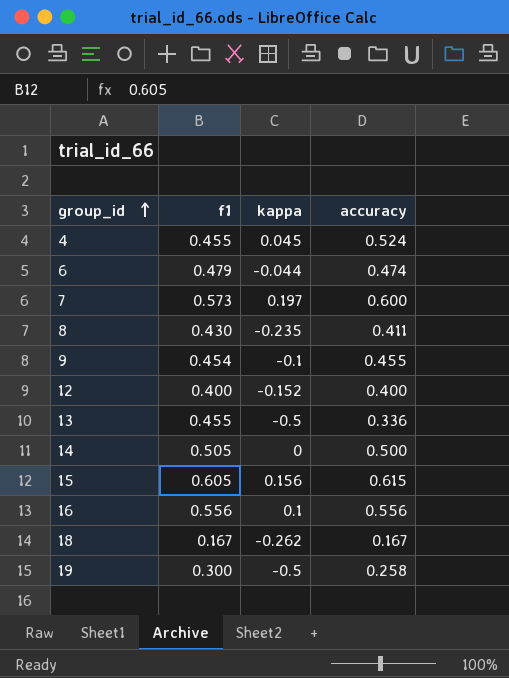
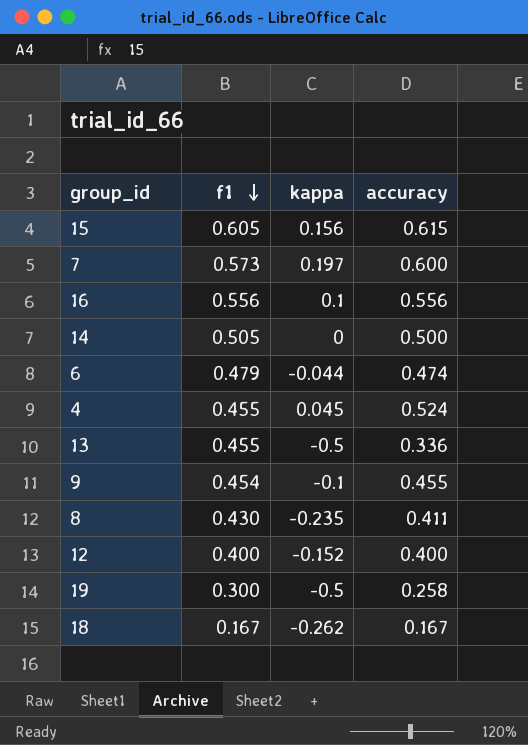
row order: group_id ascending -> f1 descending

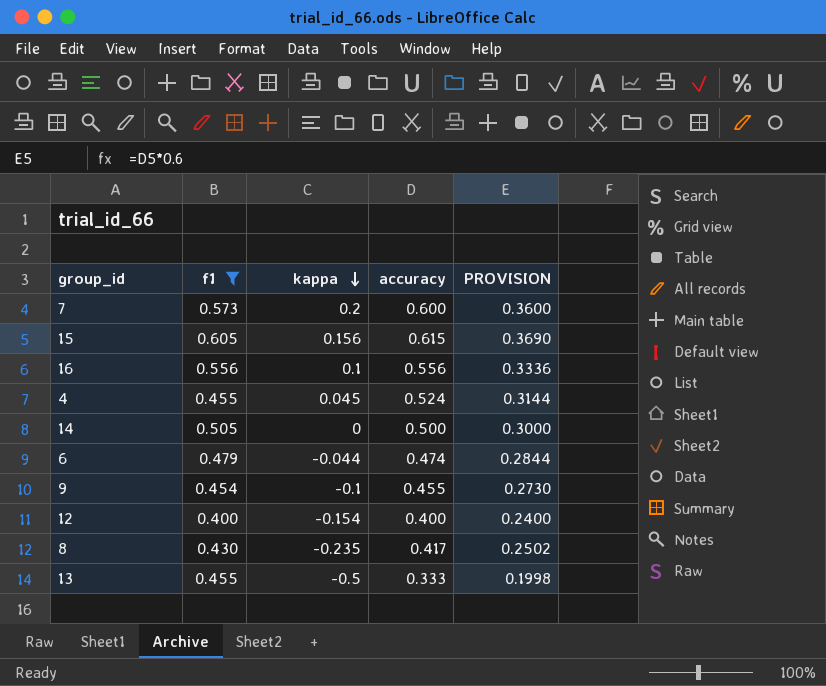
filter: none -> f1 >= 0.400
row order: f1 descending -> kappa descending
column PROVISION | formula: none -> [accuracy] * 0.6
7 | kappa: 0.197 -> 0.2
12 | kappa: -0.152 -> -0.154
8 | accuracy: 0.411 -> 0.417
13 | accuracy: 0.336 -> 0.333

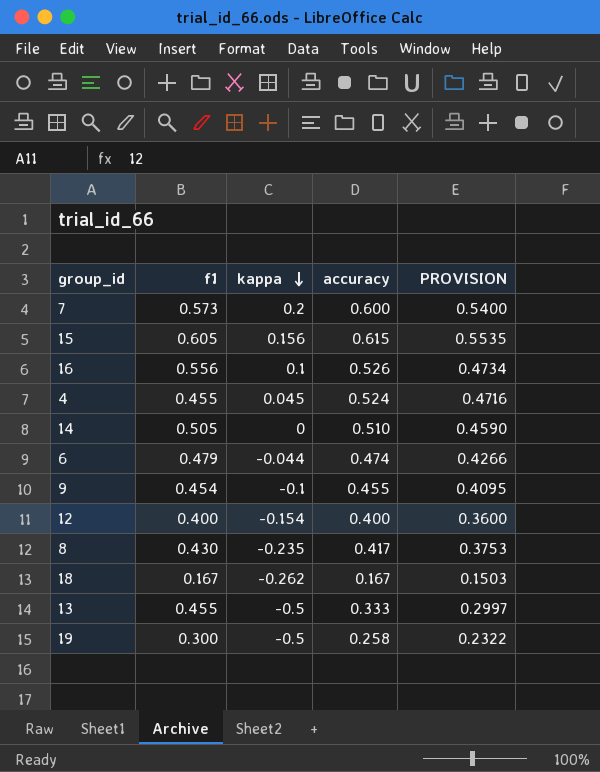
filter: f1 >= 0.400 -> none
column PROVISION | formula: [accuracy] * 0.6 -> [accuracy] * 0.9
16 | accuracy: 0.556 -> 0.526
14 | accuracy: 0.500 -> 0.510

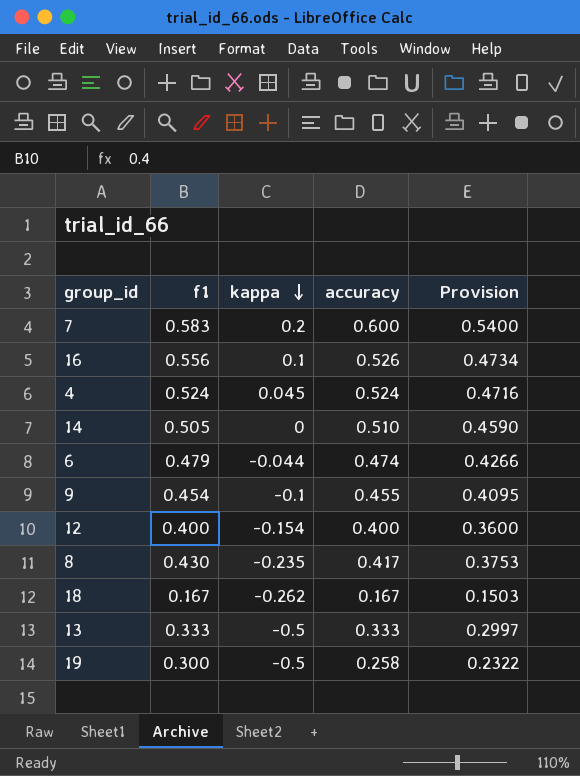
column name: PROVISION -> Provision
row 15: 0.605 | 0.156 | 0.615 | 0.5535 -> none
7 | f1: 0.573 -> 0.583
4 | f1: 0.455 -> 0.524
13 | f1: 0.455 -> 0.333

